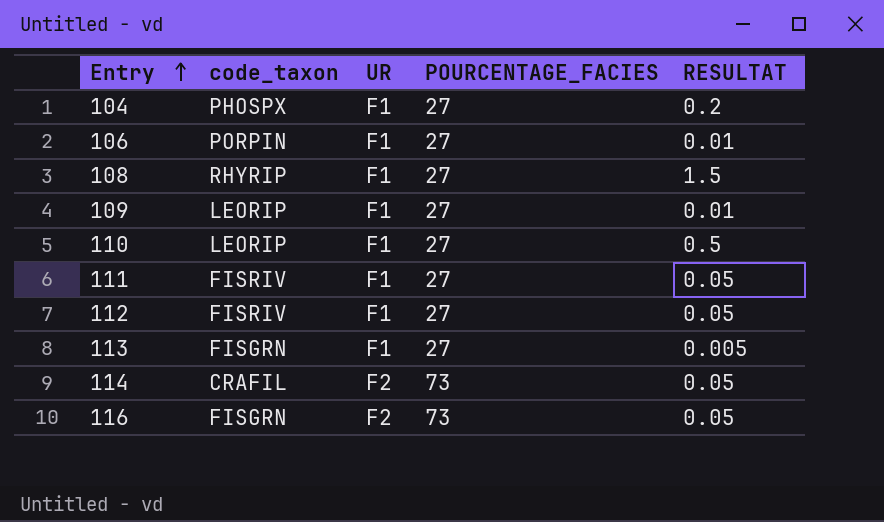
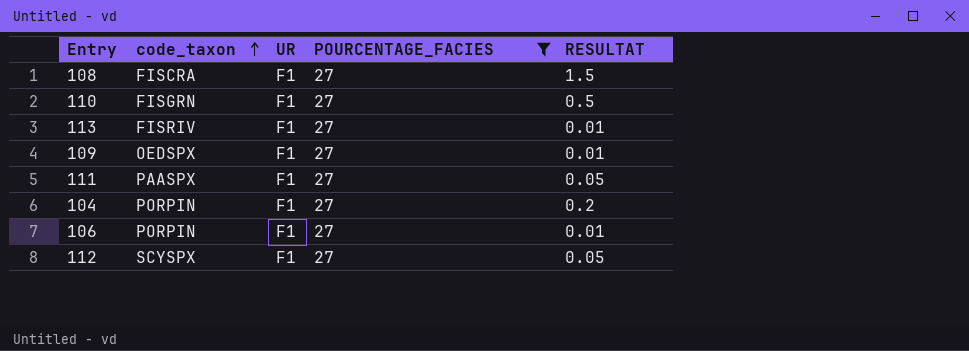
filter: none -> POURCENTAGE_FACIES = 27
row order: Entry ascending -> code_taxon ascending
108 | code_taxon: RHYRIP -> FISCRA
110 | code_taxon: LEORIP -> FISGRN
113 | code_taxon: FISGRN -> FISRIV
113 | RESULTAT: 0.005 -> 0.01
109 | code_taxon: LEORIP -> OEDSPX
111 | code_taxon: FISRIV -> PAASPX
104 | code_taxon: PHOSPX -> PORPIN
112 | code_taxon: FISRIV -> SCYSPX

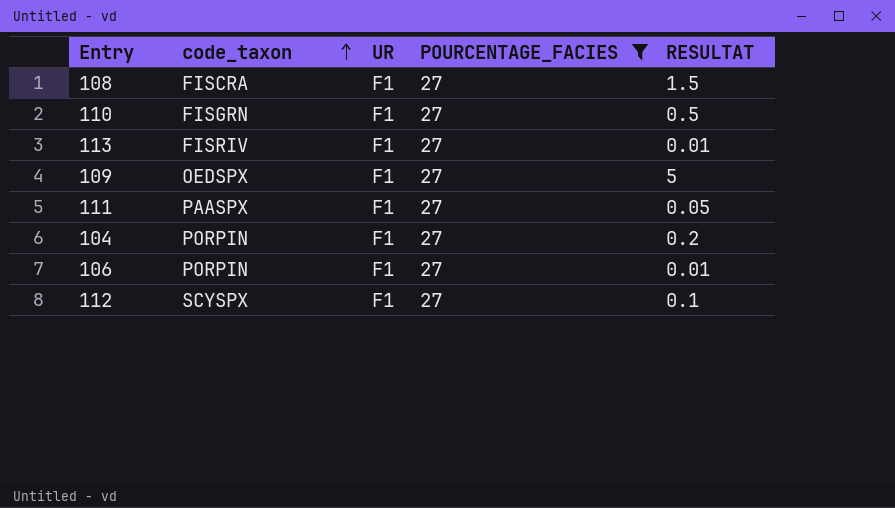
109 | RESULTAT: 0.01 -> 5
112 | RESULTAT: 0.05 -> 0.1

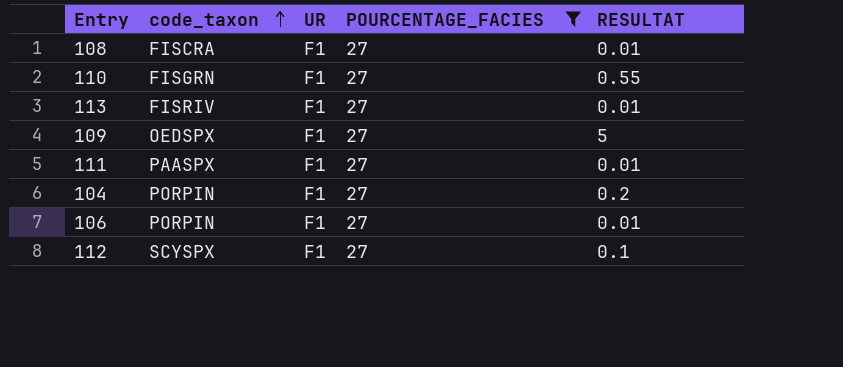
108 | RESULTAT: 1.5 -> 0.01
110 | RESULTAT: 0.5 -> 0.55
111 | RESULTAT: 0.05 -> 0.01

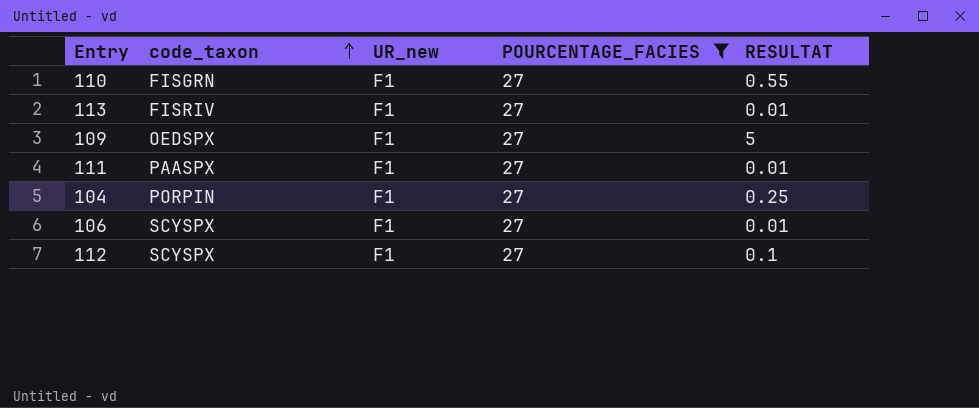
column name: UR -> UR_new
row 108: FISCRA | F1 | 27 | 0.01 -> none
104 | RESULTAT: 0.2 -> 0.25
106 | code_taxon: PORPIN -> SCYSPX

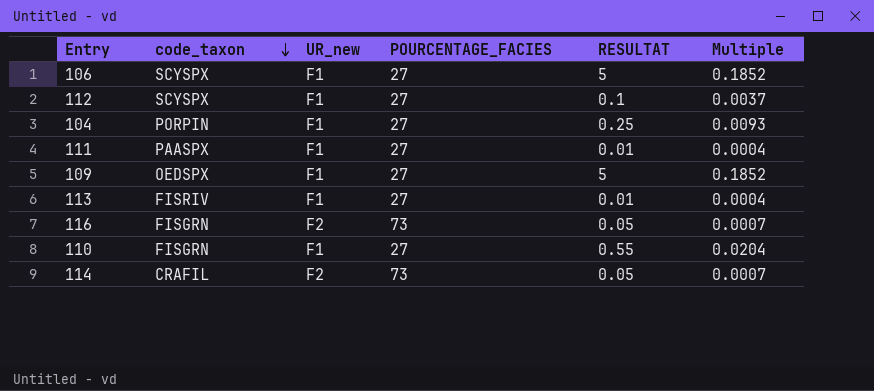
filter: POURCENTAGE_FACIES = 27 -> none
row order: code_taxon ascending -> code_taxon descending
column Multiple | formula: none -> [RESULTAT] / [POURCENTAGE_FACIES]
106 | RESULTAT: 0.01 -> 5

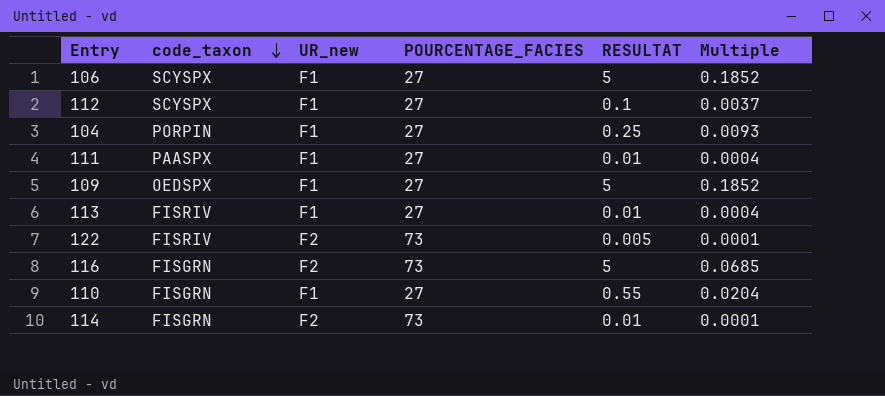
row 122: none -> FISRIV | F2 | 73 | 0.005 | 0.0001
116 | RESULTAT: 0.05 -> 5
116 | Multiple: 0.0007 -> 0.0685
114 | code_taxon: CRAFIL -> FISGRN
114 | RESULTAT: 0.05 -> 0.01
114 | Multiple: 0.0007 -> 0.0001

